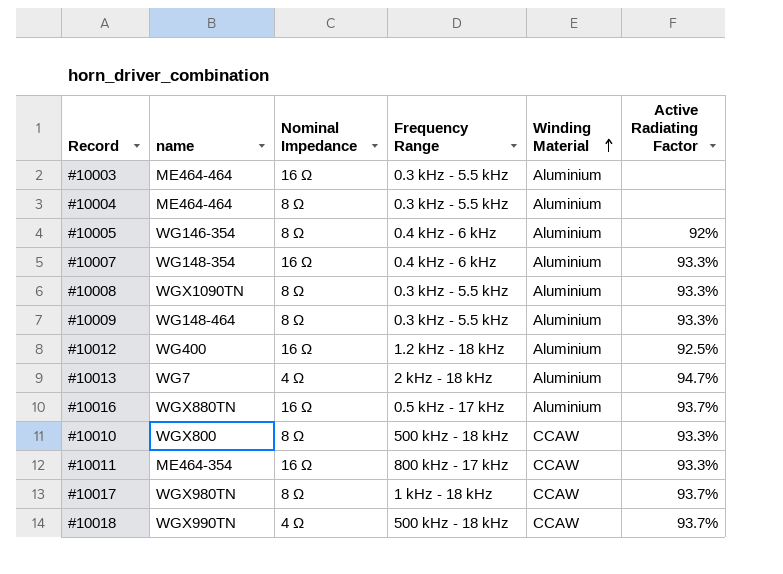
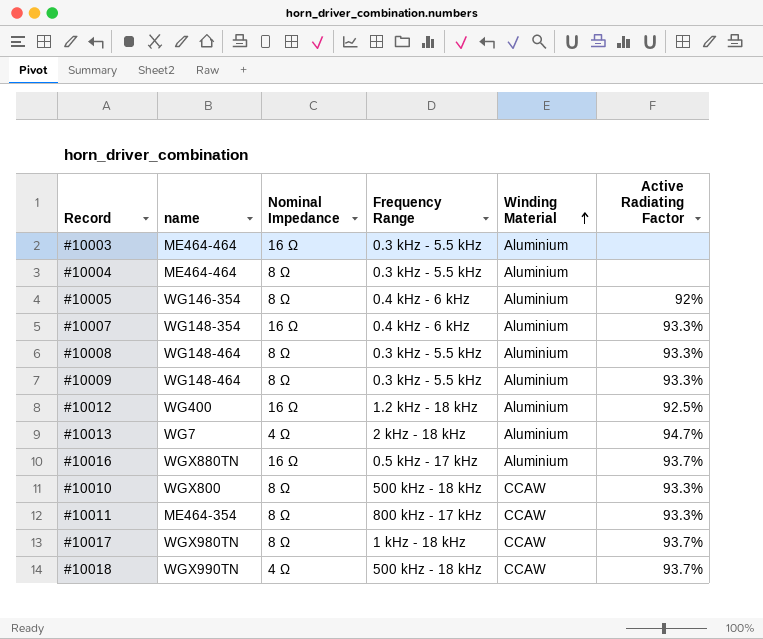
#10008 | name: WGX1090TN -> WG148-464
#10011 | Nominal Impedance: 16 Ω -> 8 Ω

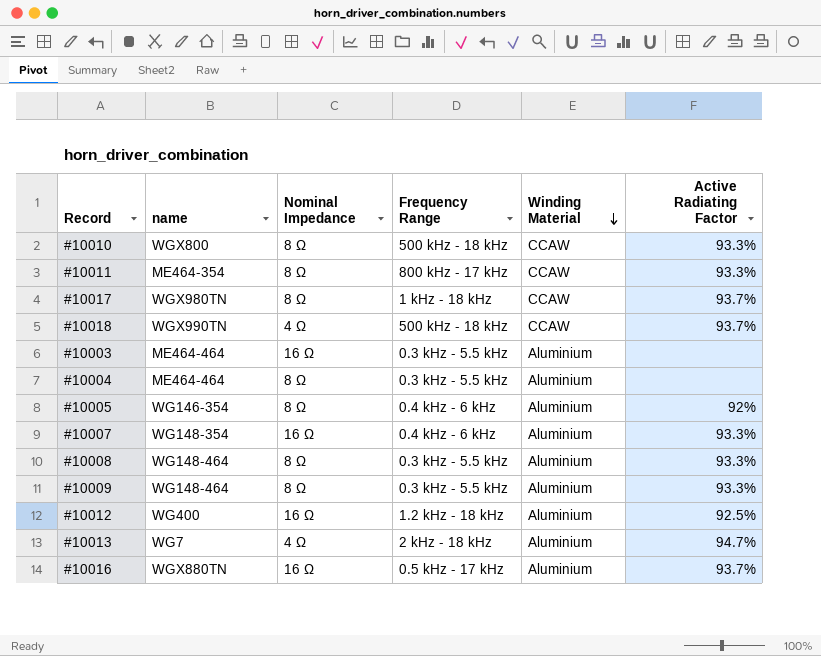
row order: Winding Material ascending -> Winding Material descending

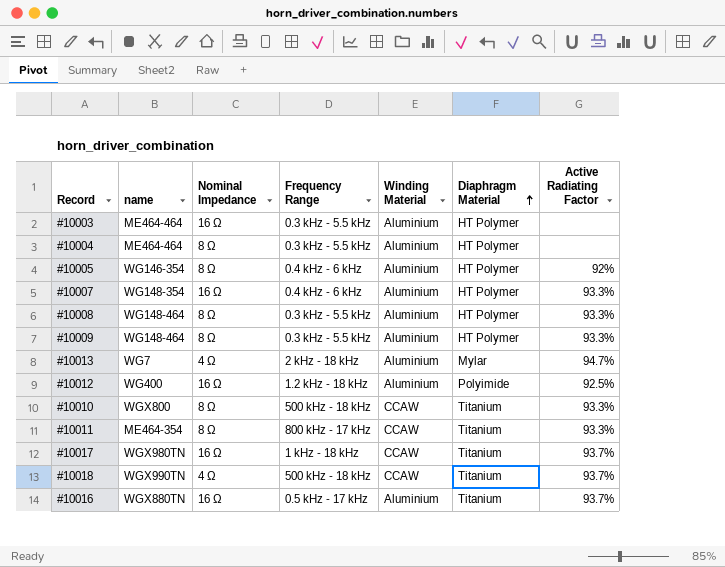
row order: Winding Material descending -> Diaphragm Material ascending
column Diaphragm Material | position: none -> 6
#10017 | Nominal Impedance: 8 Ω -> 16 Ω

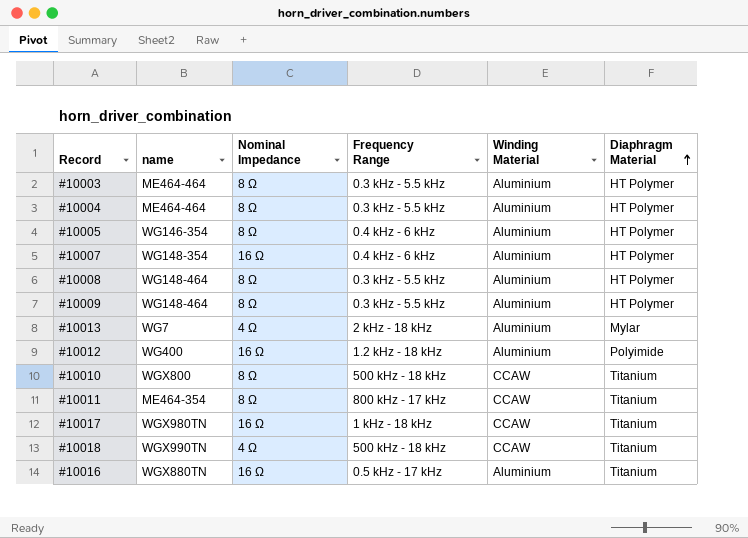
column Active Radiating Factor | position: 7 -> none
#10003 | Nominal Impedance: 16 Ω -> 8 Ω

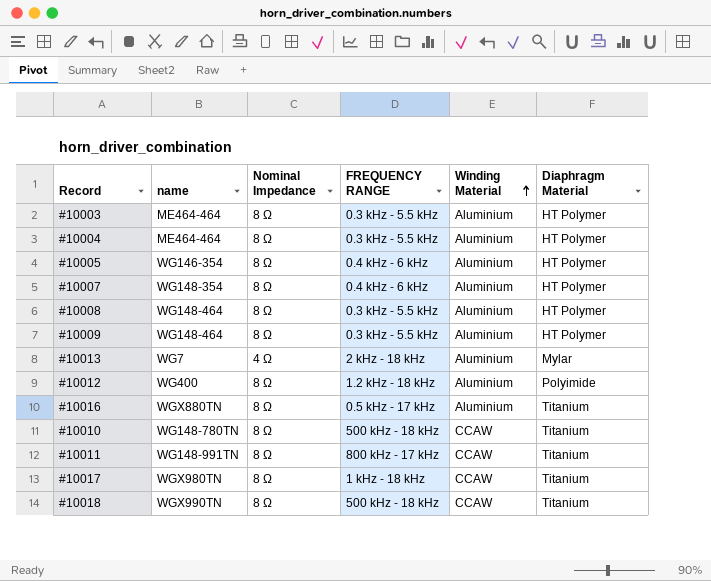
row order: Diaphragm Material ascending -> Winding Material ascending
column name: Frequency Range -> FREQUENCY RANGE
#10007 | Nominal Impedance: 16 Ω -> 8 Ω
#10012 | Nominal Impedance: 16 Ω -> 8 Ω
#10016 | Nominal Impedance: 16 Ω -> 8 Ω
#10010 | name: WGX800 -> WG148-780TN
#10011 | name: ME464-354 -> WG148-991TN
#10017 | Nominal Impedance: 16 Ω -> 8 Ω
#10018 | Nominal Impedance: 4 Ω -> 8 Ω

